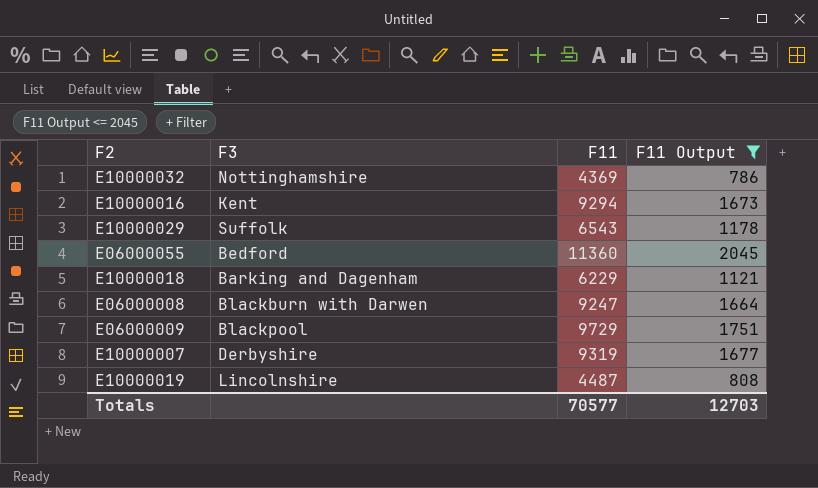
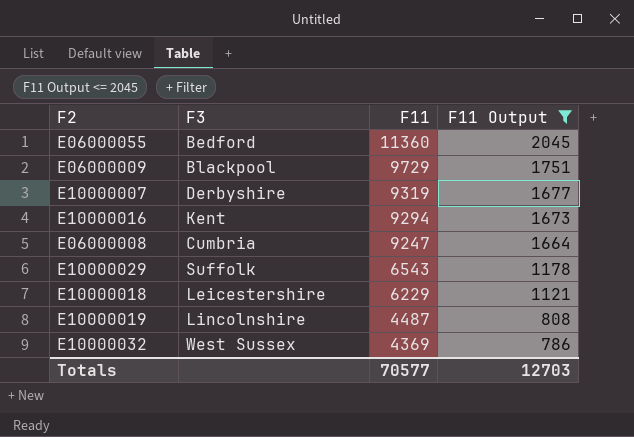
row order: none -> F11 descending
E06000008 | F3: Blackburn with Darwen -> Cumbria
E10000018 | F3: Barking and Dagenham -> Leicestershire
E10000032 | F3: Nottinghamshire -> West Sussex

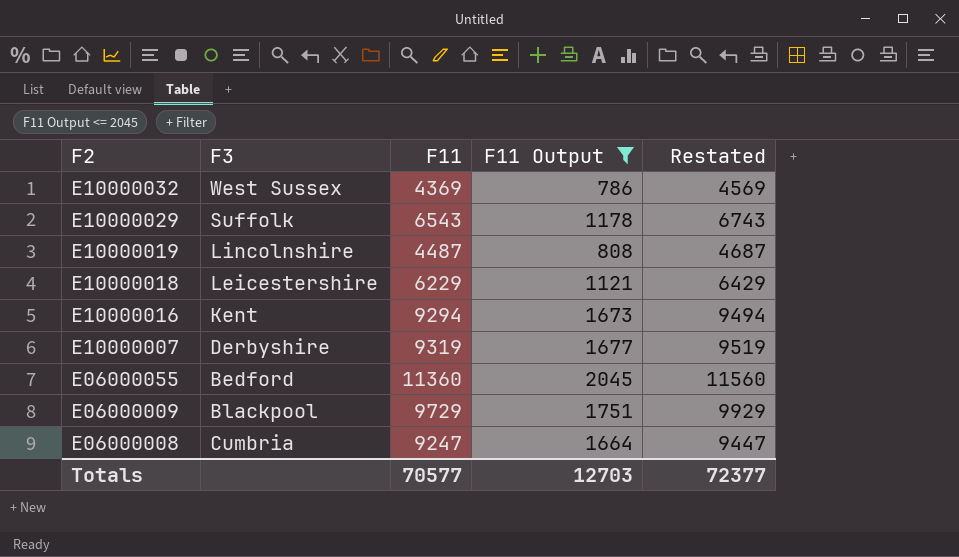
row order: F11 descending -> F2 descending
column Restated | formula: none -> [F11] + 200

